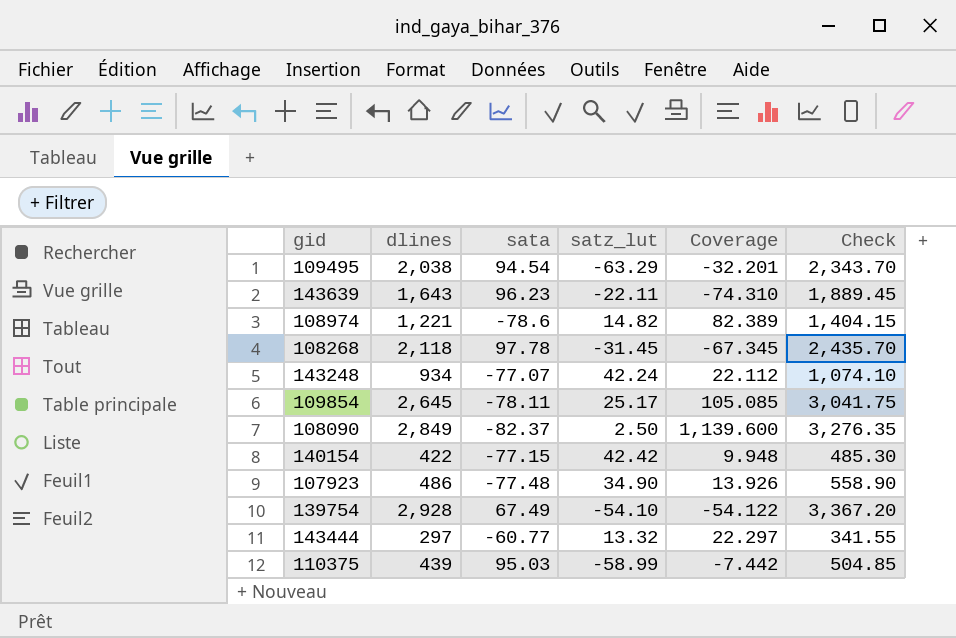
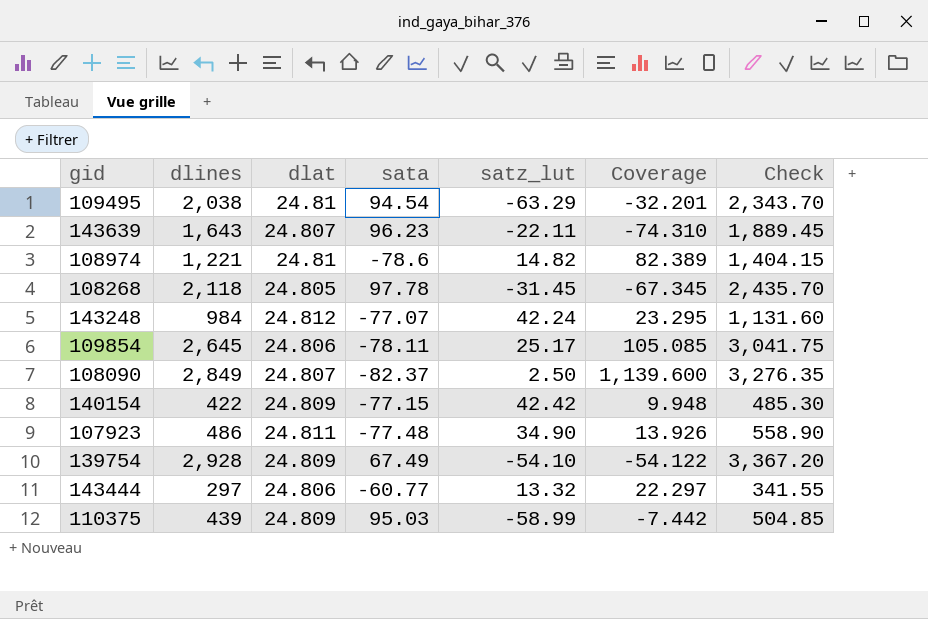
column dlat | position: none -> 3
143248 | dlines: 934 -> 984
143248 | Coverage: 22.112 -> 23.295
143248 | Check: 1,074.10 -> 1,131.60

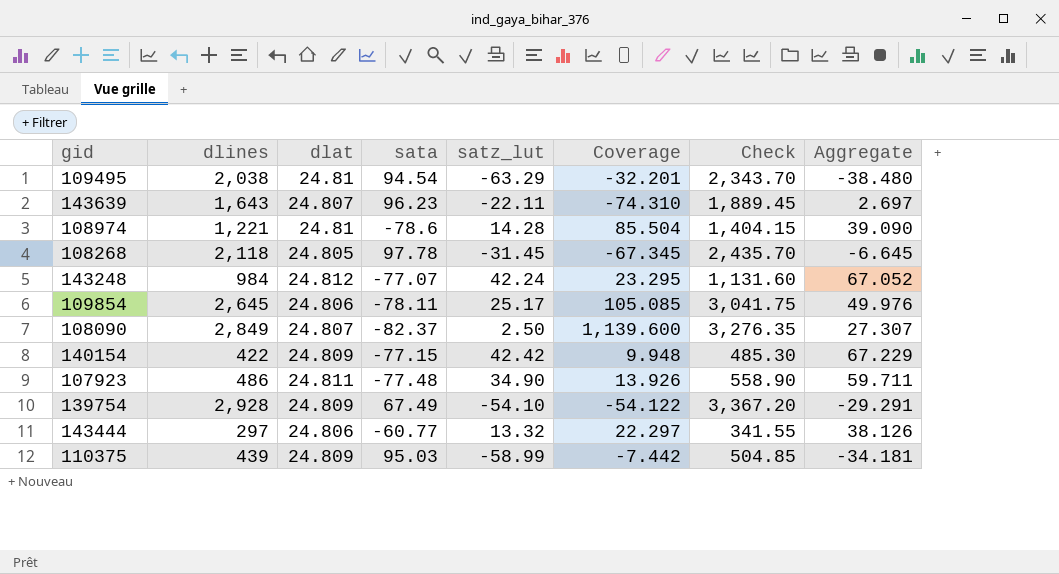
column Aggregate | formula: none -> [dlat] + [satz_lut]
108974 | satz_lut: 14.82 -> 14.28
108974 | Coverage: 82.389 -> 85.504

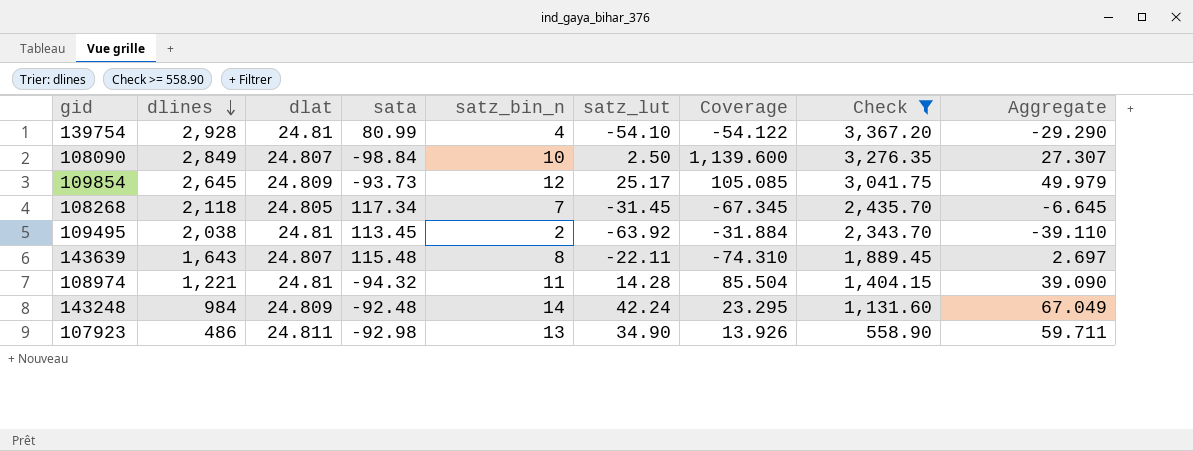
filter: none -> Check >= 558.90
row order: none -> dlines descending
column satz_bin_n | position: none -> 5
139754 | dlat: 24.809 -> 24.81
139754 | sata: 67.49 -> 80.99
139754 | Aggregate: -29.291 -> -29.290
108090 | sata: -82.37 -> -98.84
109854 | dlat: 24.806 -> 24.809
109854 | sata: -78.11 -> -93.73
109854 | Aggregate: 49.976 -> 49.979
108268 | sata: 97.78 -> 117.34
109495 | sata: 94.54 -> 113.45
109495 | satz_lut: -63.29 -> -63.92
109495 | Coverage: -32.201 -> -31.884
109495 | Aggregate: -38.480 -> -39.110
143639 | sata: 96.23 -> 115.48
108974 | sata: -78.6 -> -94.32
143248 | dlat: 24.812 -> 24.809
143248 | sata: -77.07 -> -92.48
143248 | Aggregate: 67.052 -> 67.049
107923 | sata: -77.48 -> -92.98

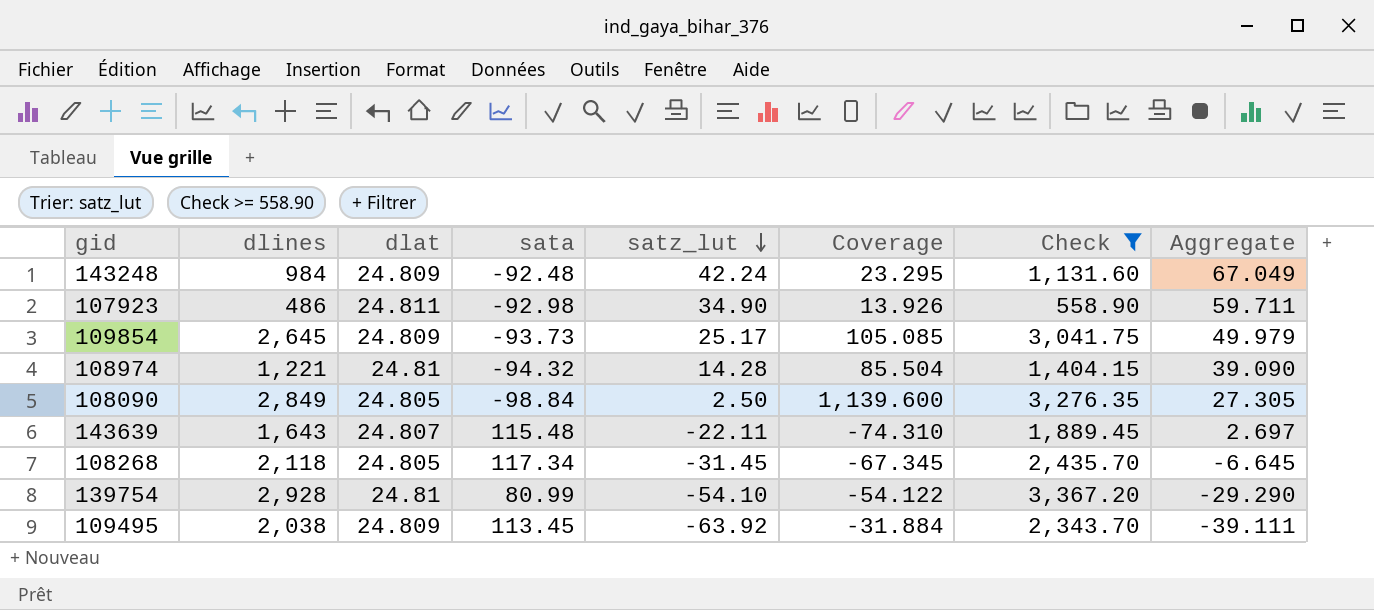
row order: dlines descending -> satz_lut descending
column satz_bin_n | position: 5 -> none
108090 | dlat: 24.807 -> 24.805
108090 | Aggregate: 27.307 -> 27.305
109495 | dlat: 24.81 -> 24.809
109495 | Aggregate: -39.110 -> -39.111

